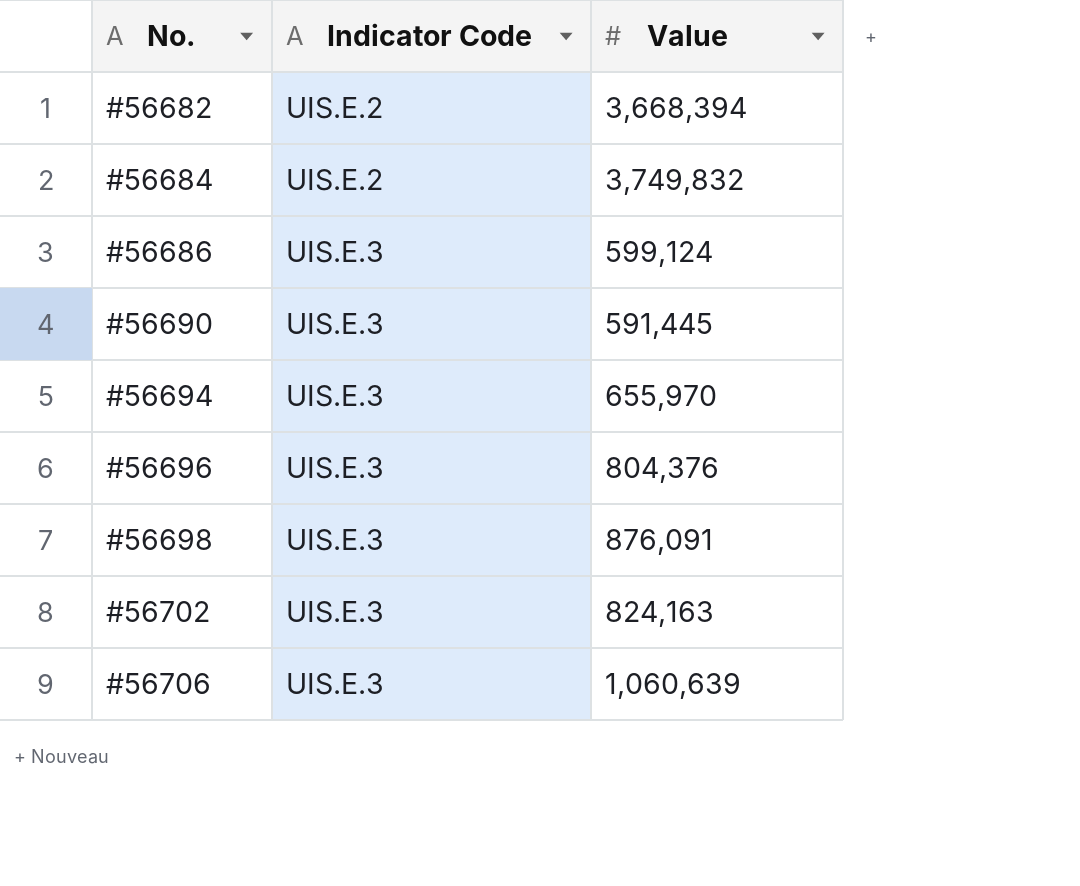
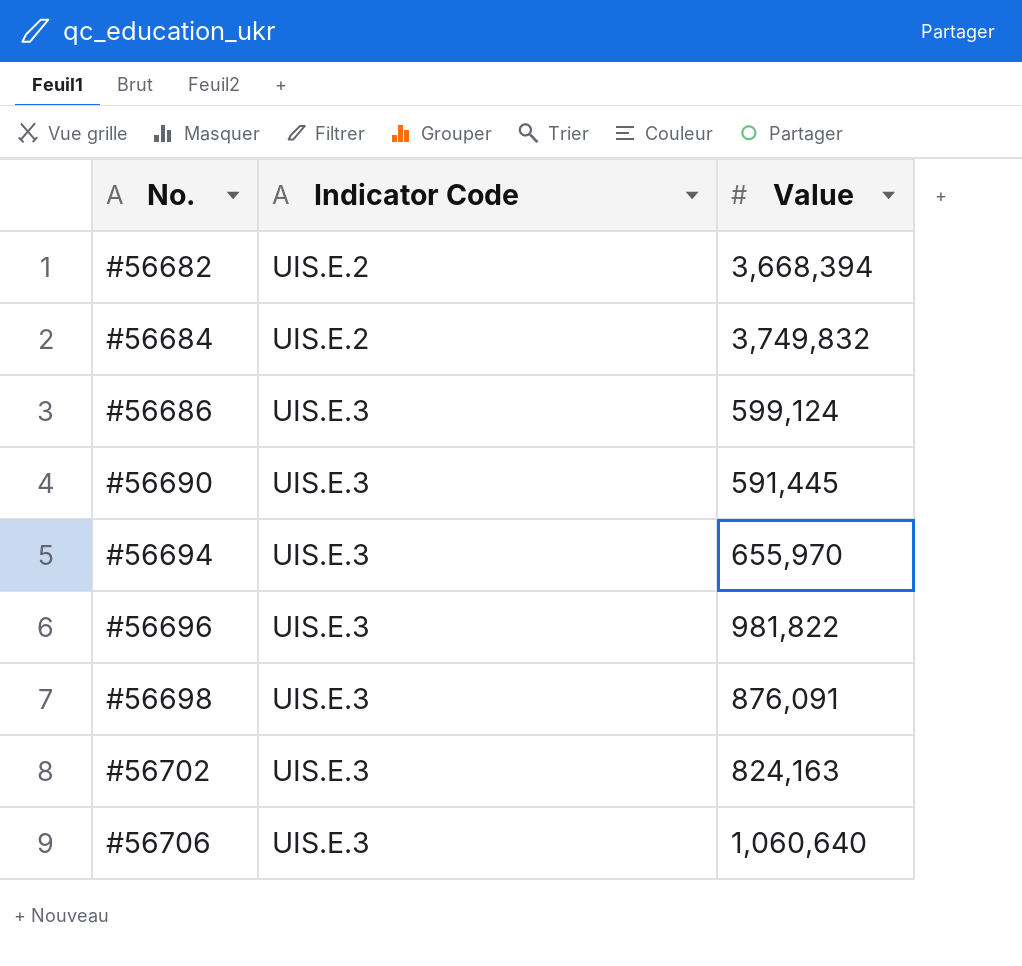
#56696 | Value: 804,376 -> 981,822
#56706 | Value: 1,060,639 -> 1,060,640

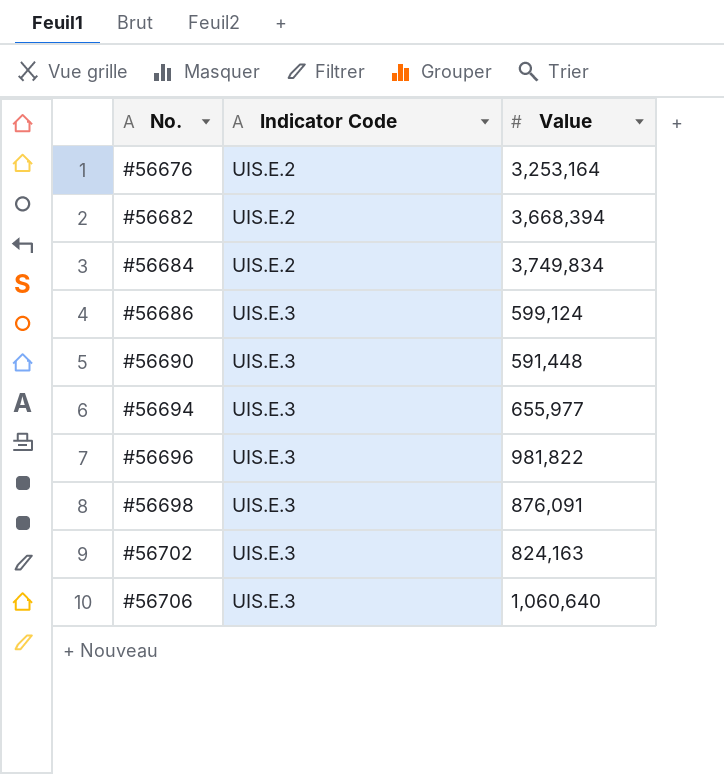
row #56676: none -> UIS.E.2 | 3,253,164
#56684 | Value: 3,749,832 -> 3,749,834
#56690 | Value: 591,445 -> 591,448
#56694 | Value: 655,970 -> 655,977

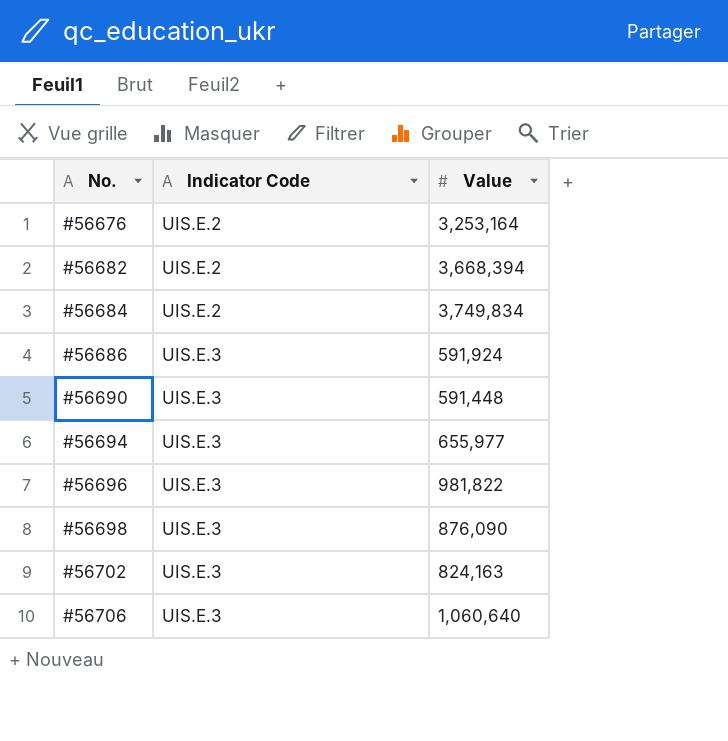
#56686 | Value: 599,124 -> 591,924
#56698 | Value: 876,091 -> 876,090

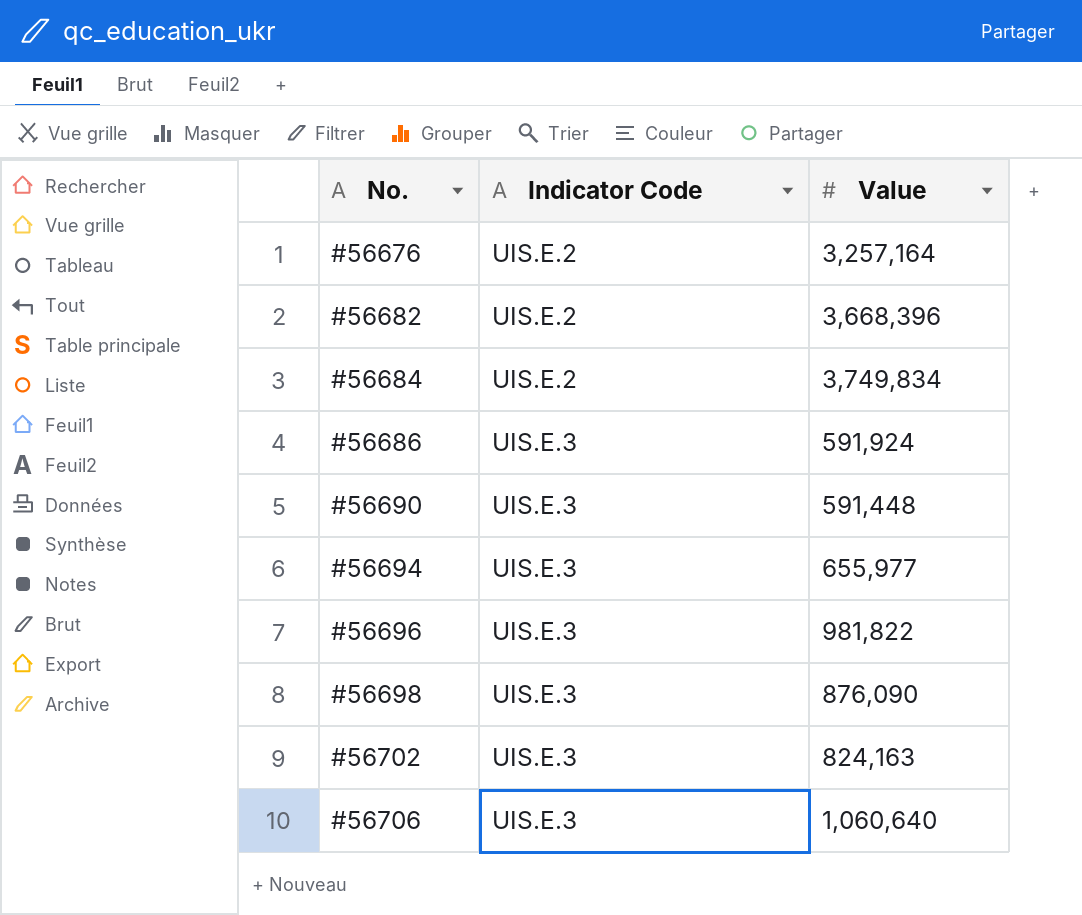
#56676 | Value: 3,253,164 -> 3,257,164
#56682 | Value: 3,668,394 -> 3,668,396

